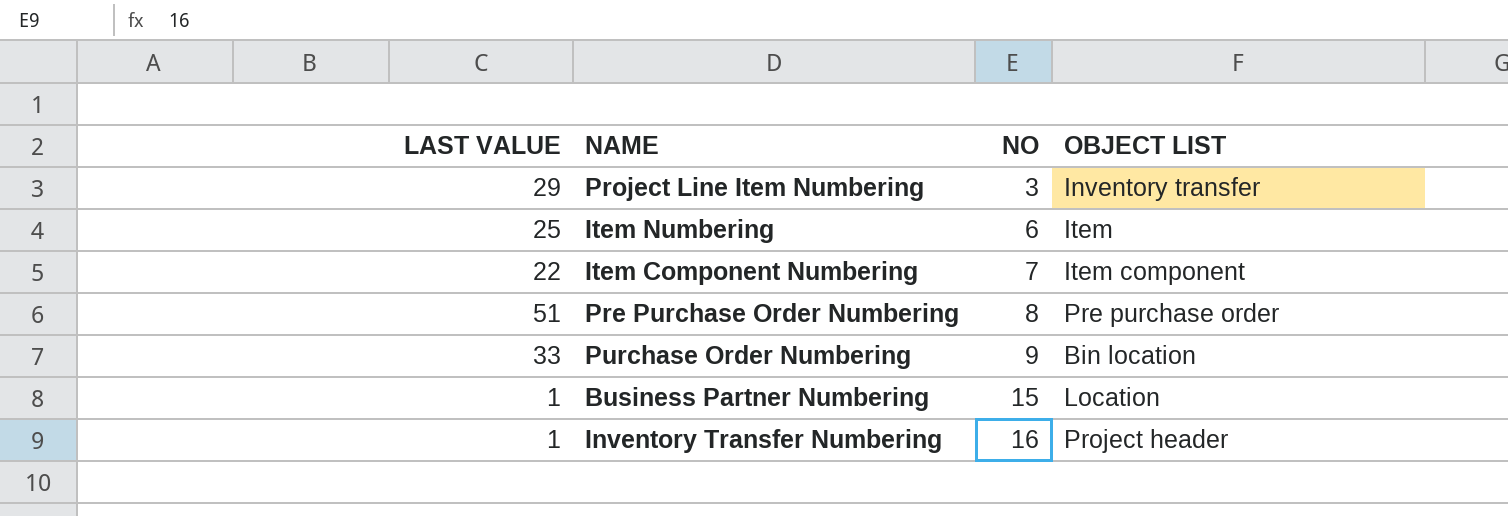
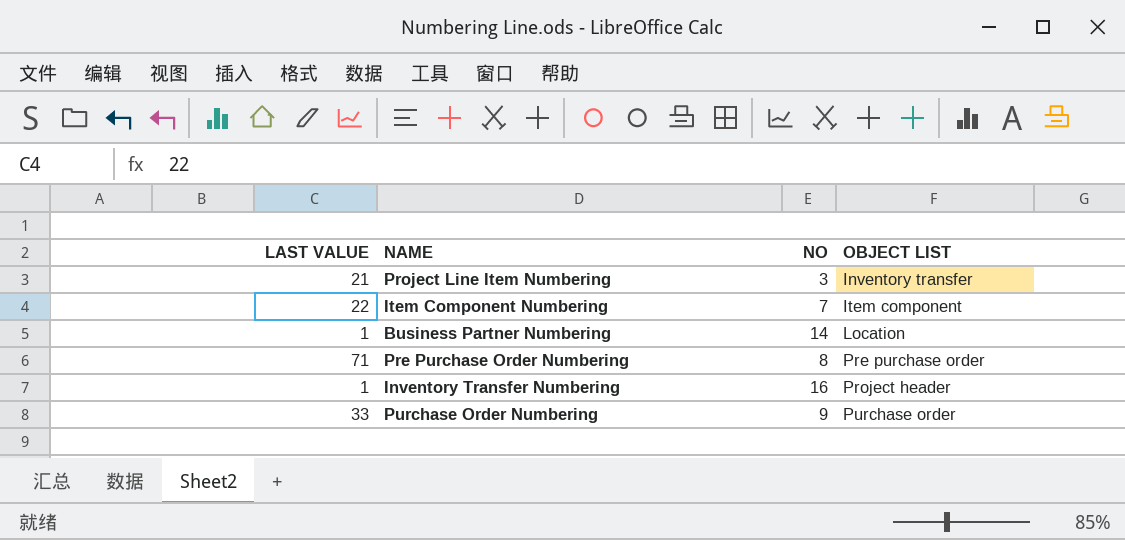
row order: NO ascending -> OBJECT LIST ascending
row Item Numbering: 25 | 6 | Item -> none
Project Line Item Numbering | LAST VALUE: 29 -> 21
Business Partner Numbering | NO: 15 -> 14
Pre Purchase Order Numbering | LAST VALUE: 51 -> 71
Purchase Order Numbering | OBJECT LIST: Bin location -> Purchase order

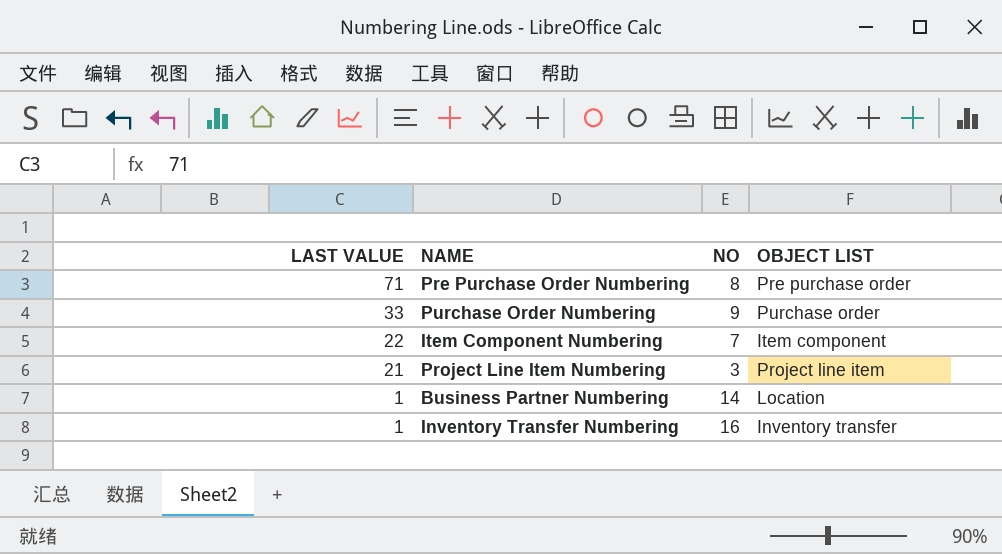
row order: OBJECT LIST ascending -> LAST VALUE descending
Project Line Item Numbering | OBJECT LIST: Inventory transfer -> Project line item
Inventory Transfer Numbering | OBJECT LIST: Project header -> Inventory transfer

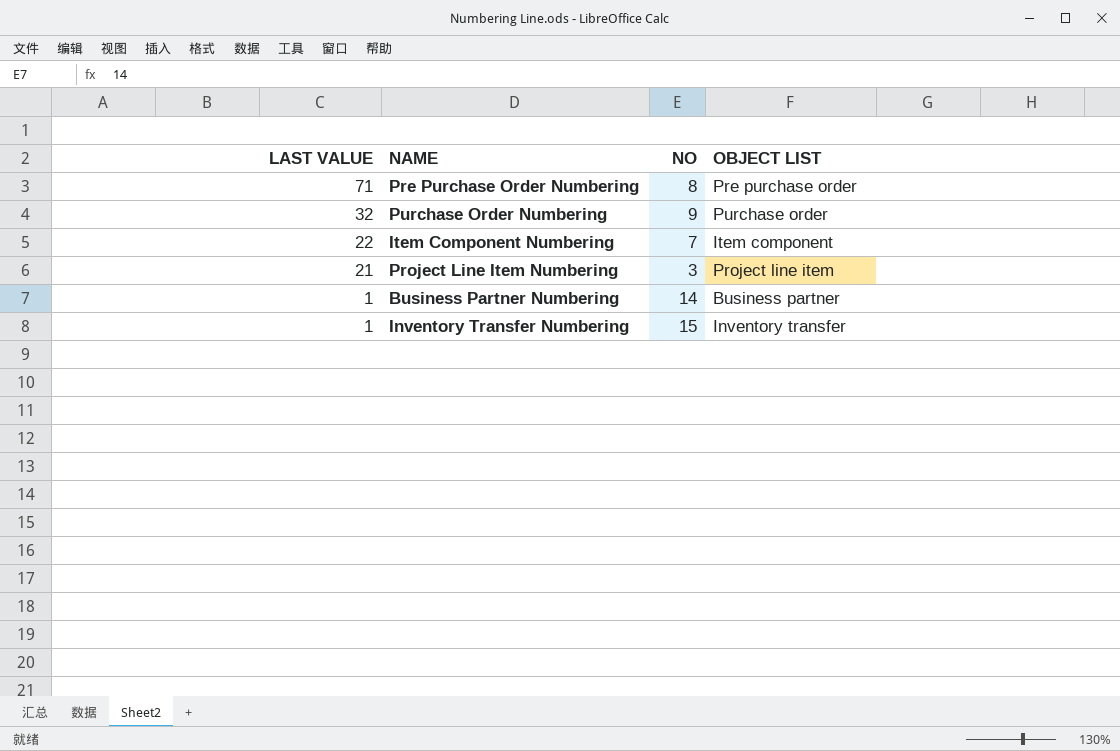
Purchase Order Numbering | LAST VALUE: 33 -> 32
Business Partner Numbering | OBJECT LIST: Location -> Business partner
Inventory Transfer Numbering | NO: 16 -> 15

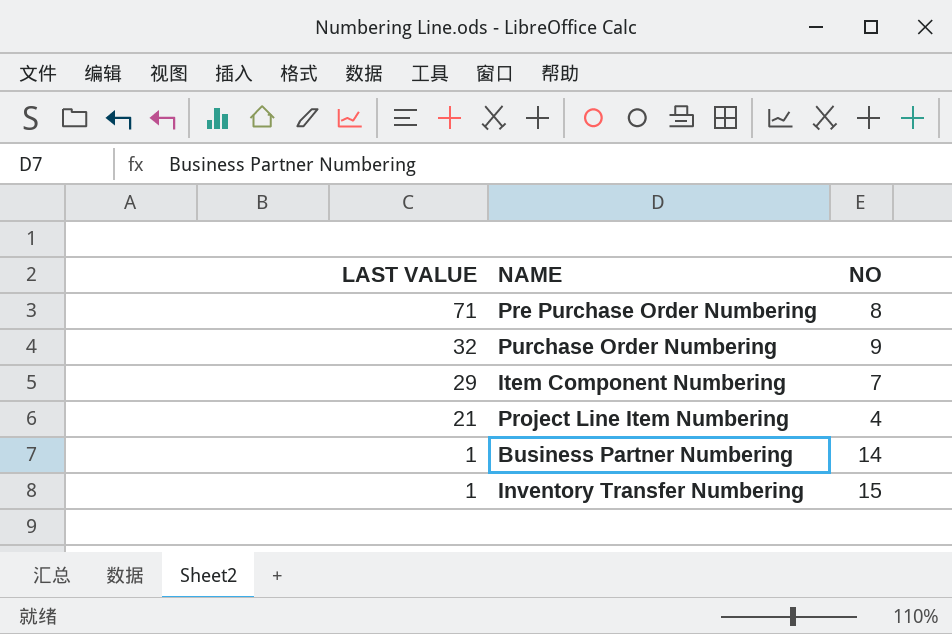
column OBJECT LIST | position: 4 -> none
Item Component Numbering | LAST VALUE: 22 -> 29
Project Line Item Numbering | NO: 3 -> 4

